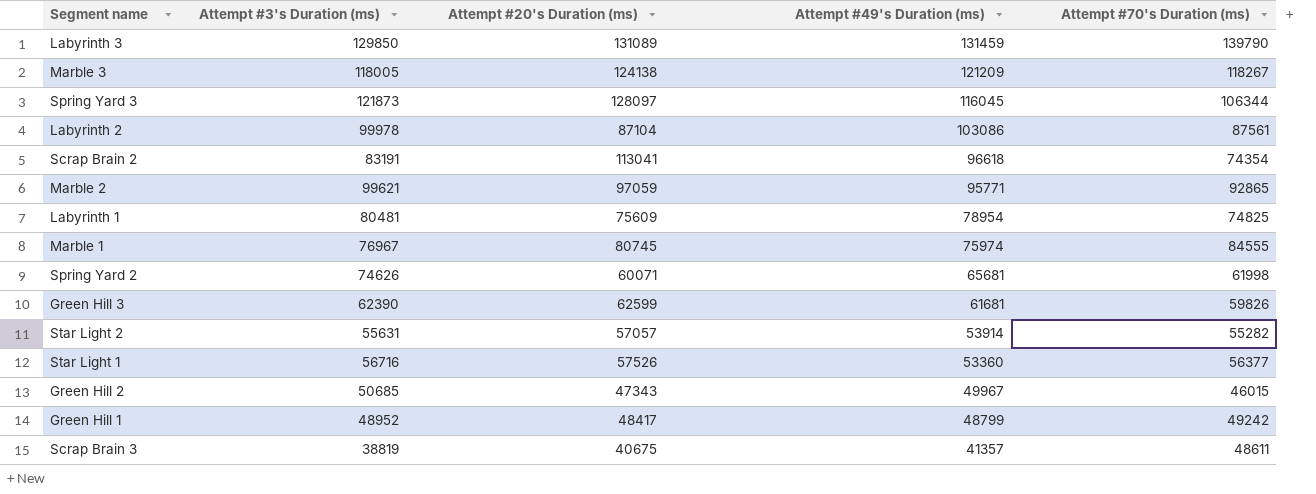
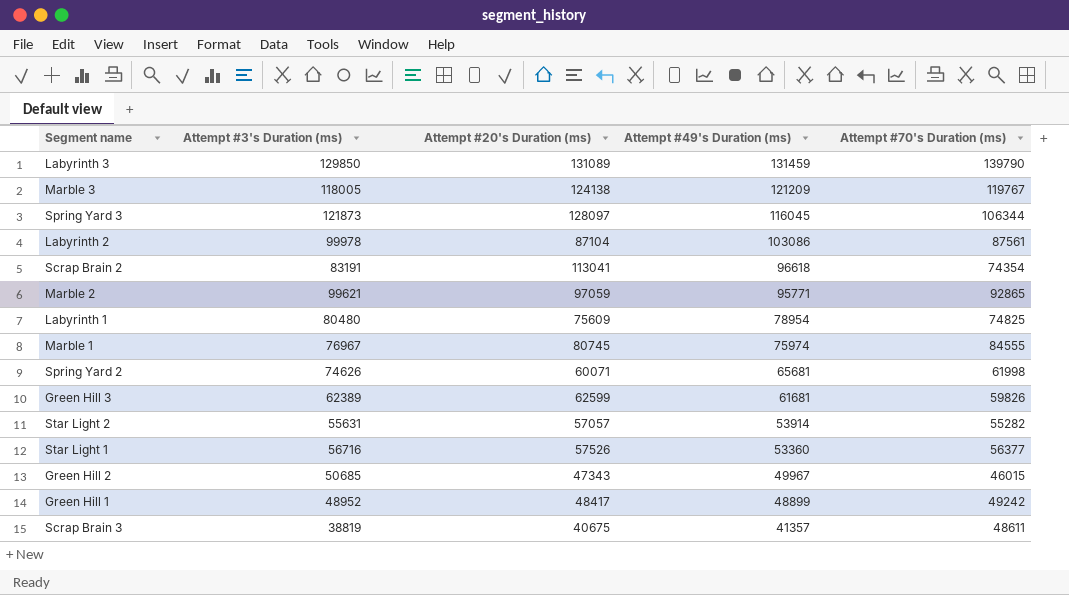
Marble 3 | Attempt #70's Duration (ms): 118267 -> 119767
Labyrinth 1 | Attempt #3's Duration (ms): 80481 -> 80480
Green Hill 3 | Attempt #3's Duration (ms): 62390 -> 62389
Green Hill 1 | Attempt #49's Duration (ms): 48799 -> 48899

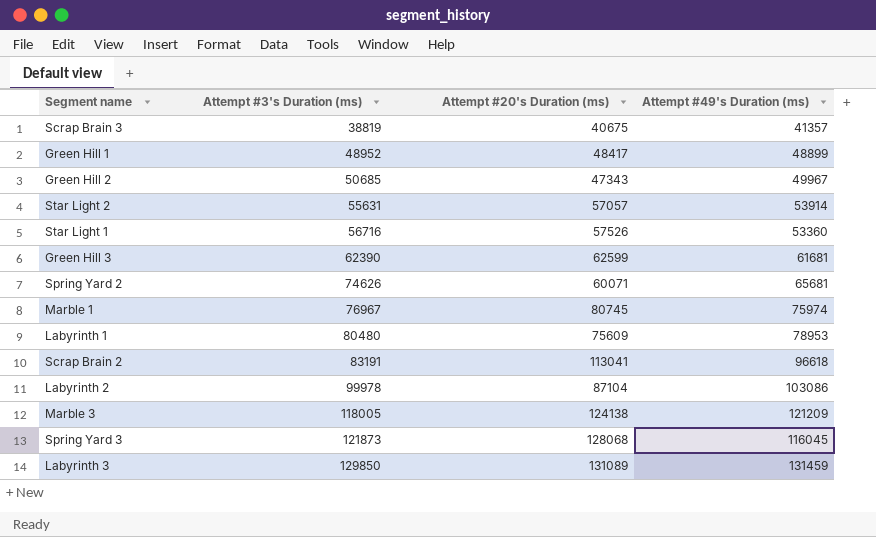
row order: Attempt #49's Duration (ms) descending -> Attempt #3's Duration (ms) ascending
column Attempt #70's Duration (ms) | position: 5 -> none
row Marble 2: 99621 | 97059 | 95771 | 92865 -> none
Green Hill 3 | Attempt #3's Duration (ms): 62389 -> 62390
Labyrinth 1 | Attempt #49's Duration (ms): 78954 -> 78953
Spring Yard 3 | Attempt #20's Duration (ms): 128097 -> 128068

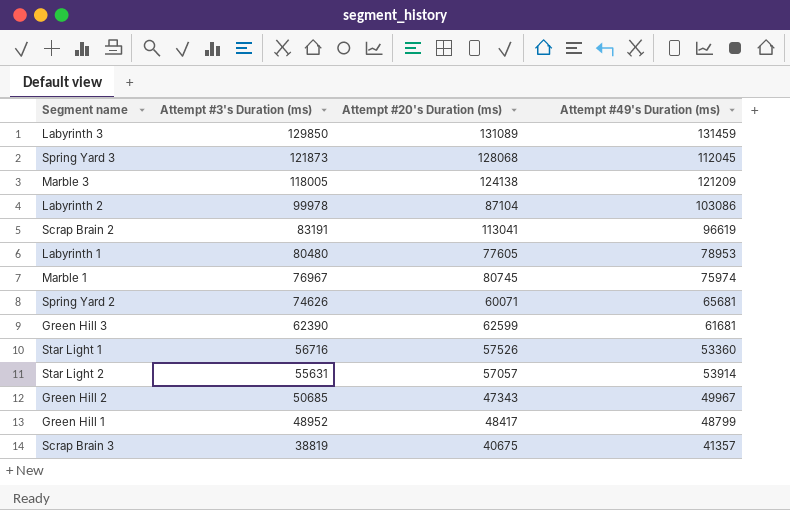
row order: Attempt #3's Duration (ms) ascending -> Attempt #3's Duration (ms) descending
Spring Yard 3 | Attempt #49's Duration (ms): 116045 -> 112045
Scrap Brain 2 | Attempt #49's Duration (ms): 96618 -> 96619
Labyrinth 1 | Attempt #20's Duration (ms): 75609 -> 77605
Green Hill 1 | Attempt #49's Duration (ms): 48899 -> 48799

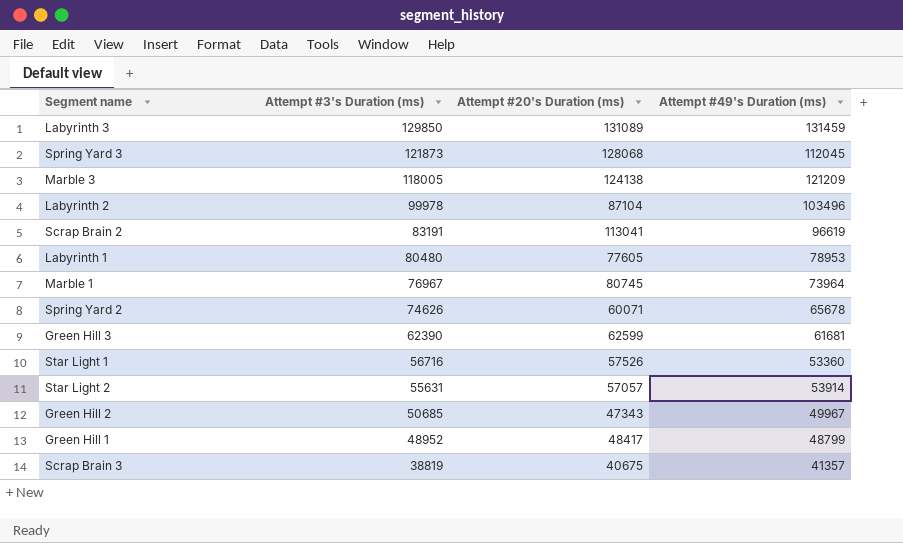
Labyrinth 2 | Attempt #49's Duration (ms): 103086 -> 103496
Marble 1 | Attempt #49's Duration (ms): 75974 -> 73964
Spring Yard 2 | Attempt #49's Duration (ms): 65681 -> 65678

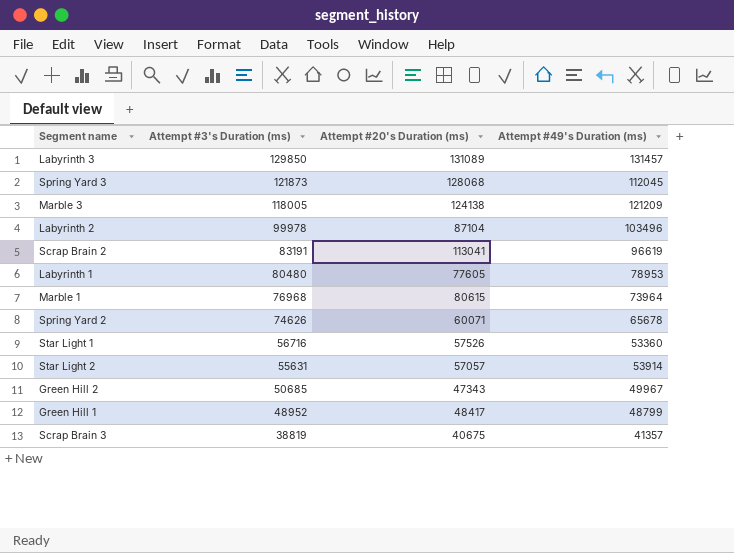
row Green Hill 3: 62390 | 62599 | 61681 -> none
Labyrinth 3 | Attempt #49's Duration (ms): 131459 -> 131457
Marble 1 | Attempt #3's Duration (ms): 76967 -> 76968
Marble 1 | Attempt #20's Duration (ms): 80745 -> 80615

